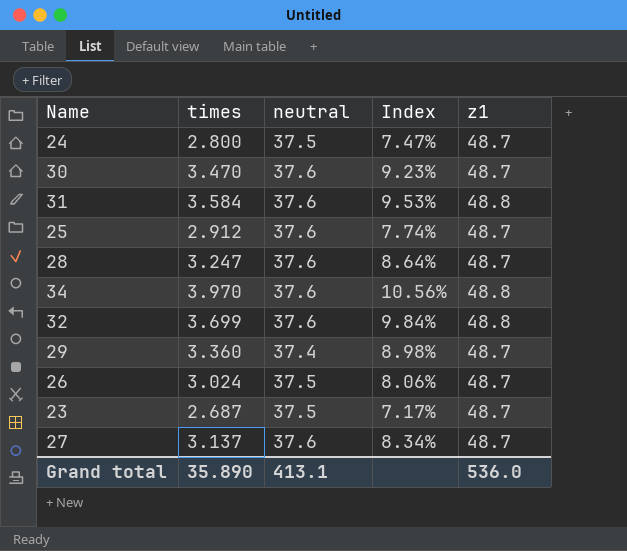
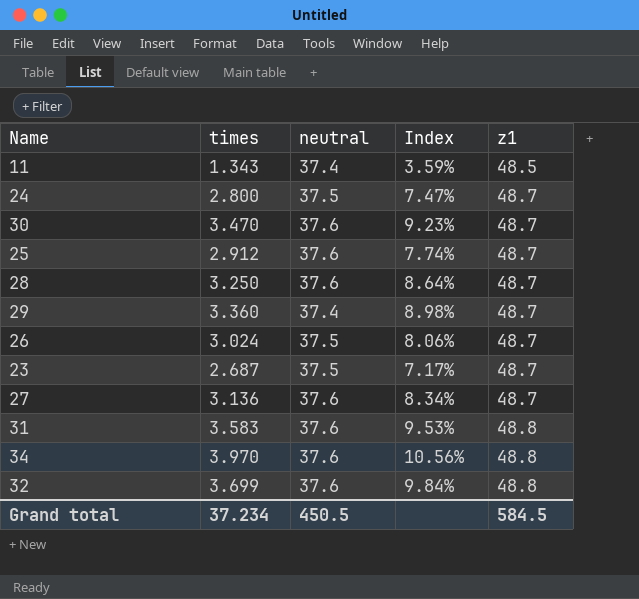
row order: none -> z1 ascending
row 11: none -> 1.343 | 37.4 | 3.59% | 48.5
28 | times: 3.247 -> 3.250
27 | times: 3.137 -> 3.136
31 | times: 3.584 -> 3.583
Grand total | times: 35.890 -> 37.234
Grand total | neutral: 413.1 -> 450.5
Grand total | z1: 536.0 -> 584.5

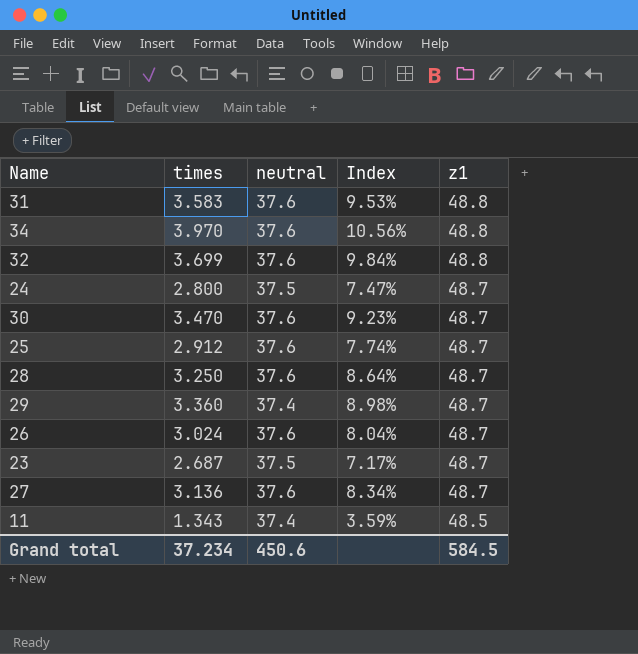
row order: z1 ascending -> z1 descending
26 | neutral: 37.5 -> 37.6
26 | Index: 8.06% -> 8.04%
Grand total | neutral: 450.5 -> 450.6

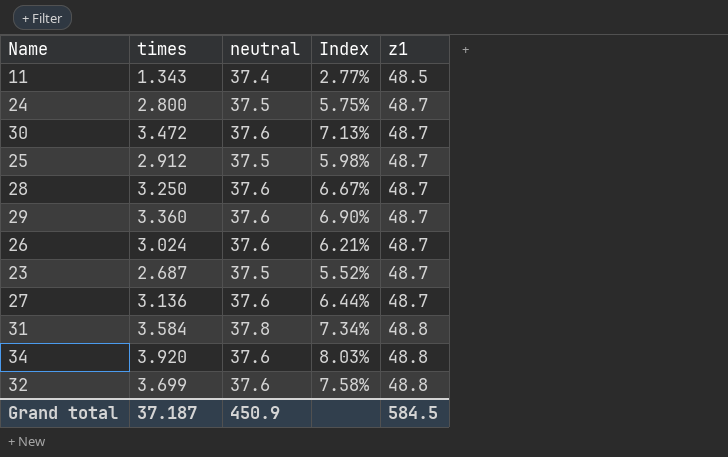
row order: z1 descending -> z1 ascending
column Index | formula: [times] / [neutral] -> [times] / [z1]
30 | times: 3.470 -> 3.472
25 | neutral: 37.6 -> 37.5
29 | neutral: 37.4 -> 37.6
31 | times: 3.583 -> 3.584
31 | neutral: 37.6 -> 37.8
34 | times: 3.970 -> 3.920
Grand total | times: 37.234 -> 37.187
Grand total | neutral: 450.6 -> 450.9

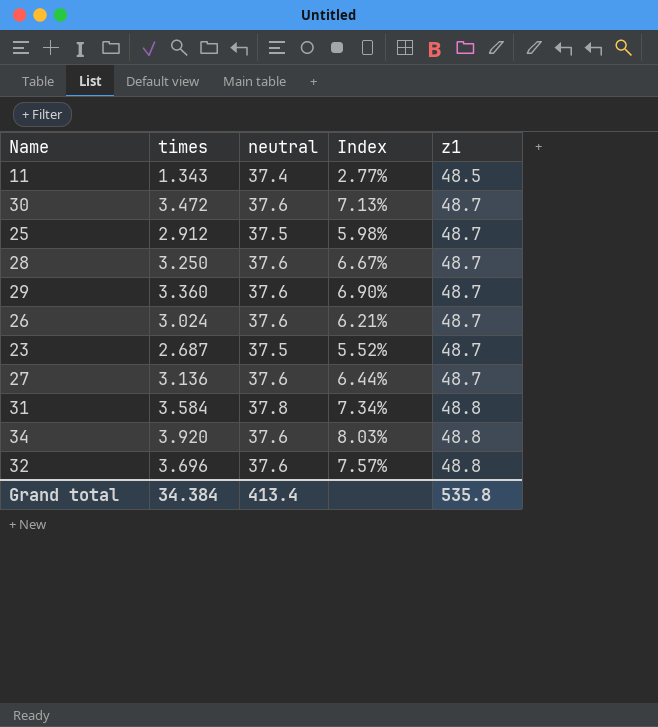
row 24: 2.800 | 37.5 | 5.75% | 48.7 -> none
32 | times: 3.699 -> 3.696
32 | Index: 7.58% -> 7.57%
Grand total | times: 37.187 -> 34.384
Grand total | neutral: 450.9 -> 413.4
Grand total | z1: 584.5 -> 535.8

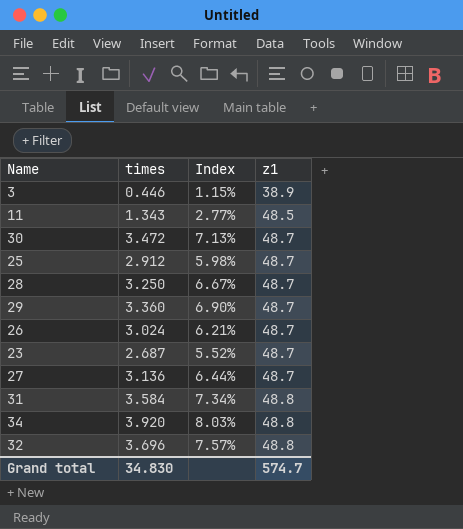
column neutral | position: 3 -> none
row 3: none -> 0.446 | 1.15% | 38.9
Grand total | times: 34.384 -> 34.830
Grand total | z1: 535.8 -> 574.7

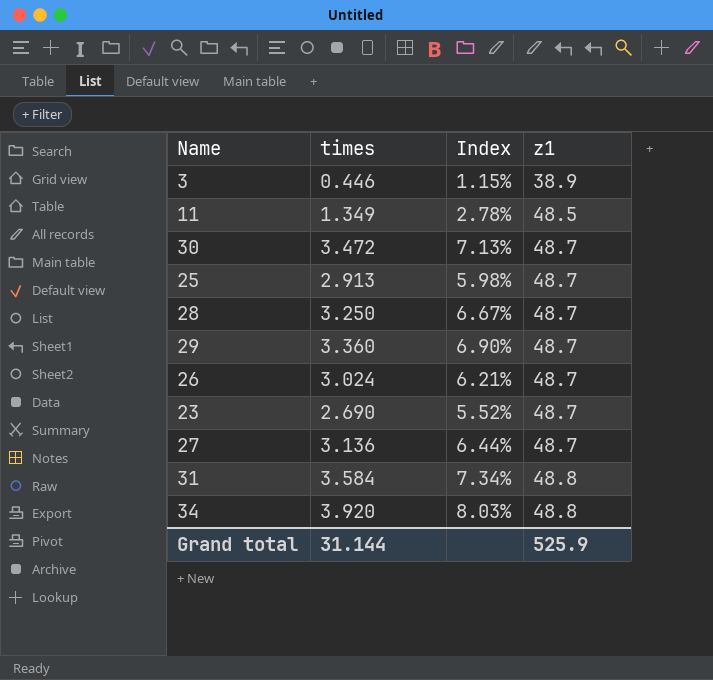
row 32: 3.696 | 7.57% | 48.8 -> none
11 | times: 1.343 -> 1.349
11 | Index: 2.77% -> 2.78%
25 | times: 2.912 -> 2.913
23 | times: 2.687 -> 2.690
Grand total | times: 34.830 -> 31.144
Grand total | z1: 574.7 -> 525.9

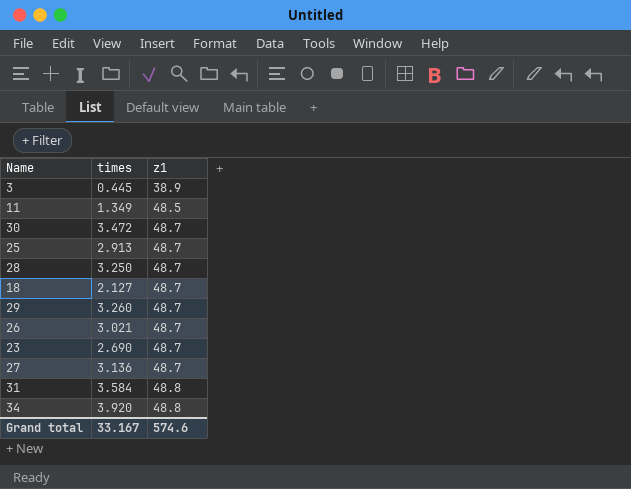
column Index | formula: [times] / [z1] -> none
3 | times: 0.446 -> 0.445
row 18: none -> 2.127 | 48.7
29 | times: 3.360 -> 3.260
26 | times: 3.024 -> 3.021
Grand total | times: 31.144 -> 33.167
Grand total | z1: 525.9 -> 574.6

